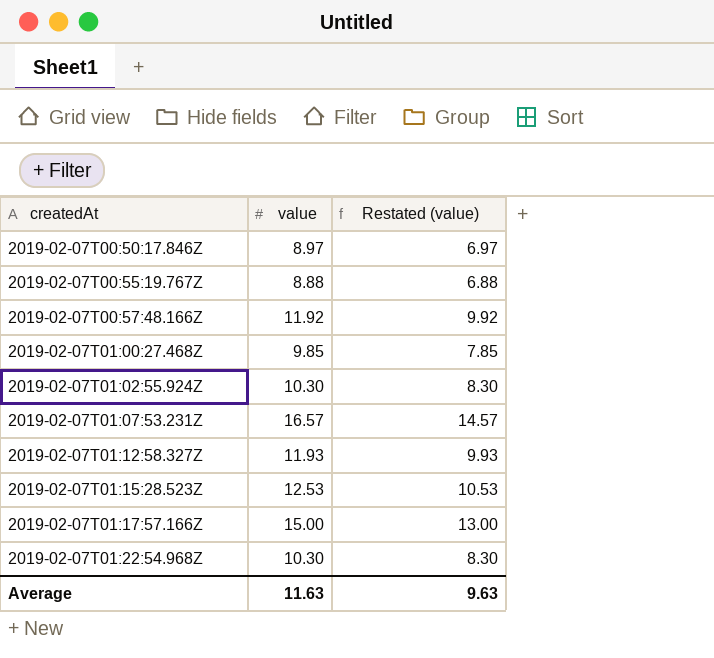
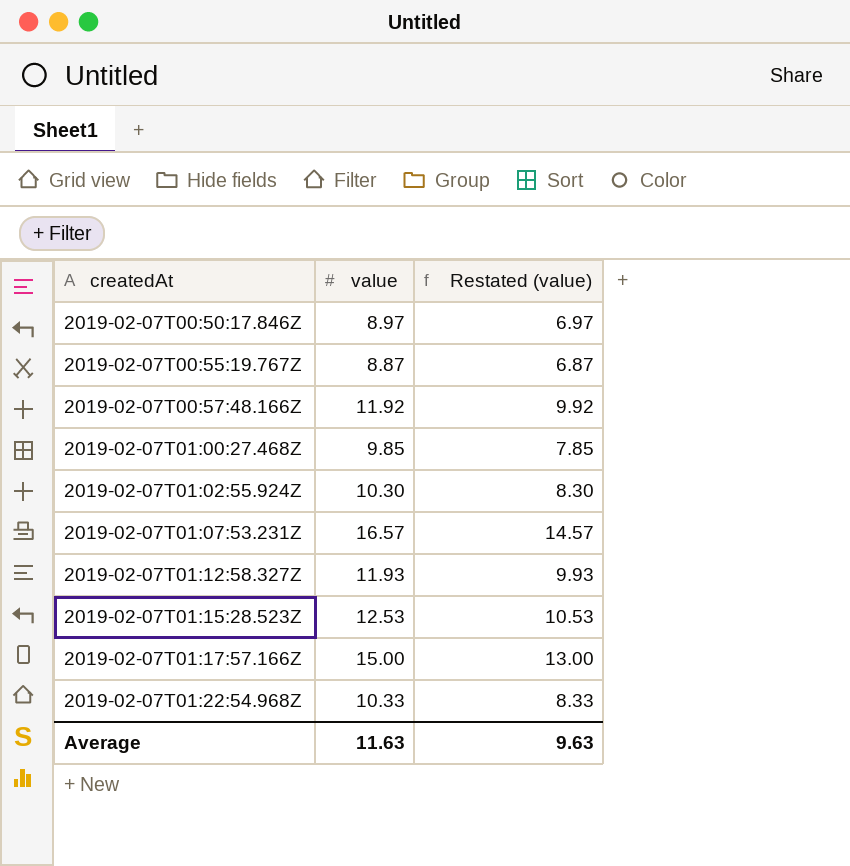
2019-02-07T00:55:19.767Z | value: 8.88 -> 8.87
2019-02-07T00:55:19.767Z | Restated (value): 6.88 -> 6.87
2019-02-07T01:22:54.968Z | value: 10.30 -> 10.33
2019-02-07T01:22:54.968Z | Restated (value): 8.30 -> 8.33

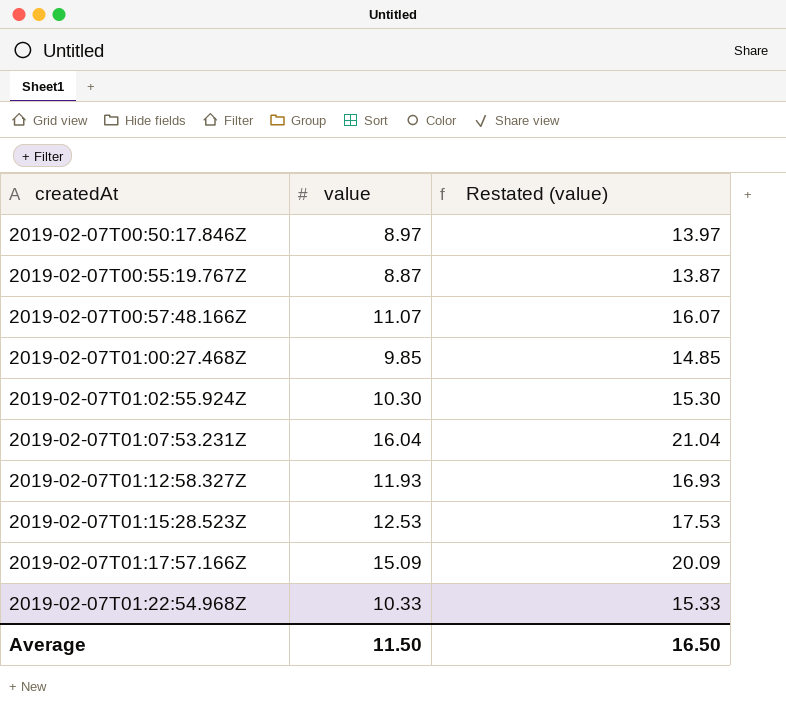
column Restated (value) | formula: [value] - 2 -> [value] + 5
2019-02-07T00:57:48.166Z | value: 11.92 -> 11.07
2019-02-07T01:07:53.231Z | value: 16.57 -> 16.04
2019-02-07T01:17:57.166Z | value: 15.00 -> 15.09
Average | value: 11.63 -> 11.50
Average | Restated (value): 9.63 -> 16.50

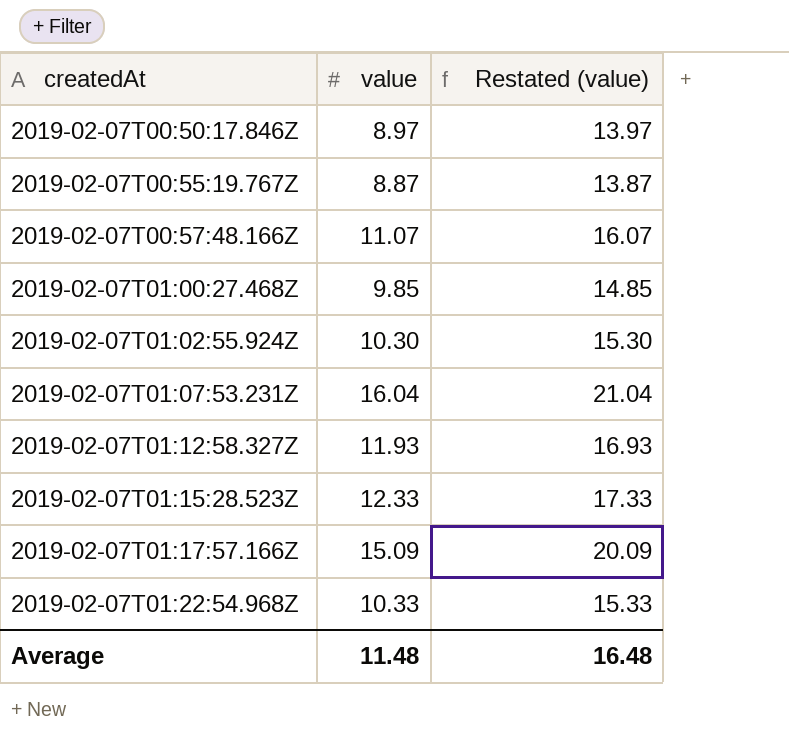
2019-02-07T01:15:28.523Z | value: 12.53 -> 12.33
2019-02-07T01:15:28.523Z | Restated (value): 17.53 -> 17.33
Average | value: 11.50 -> 11.48
Average | Restated (value): 16.50 -> 16.48

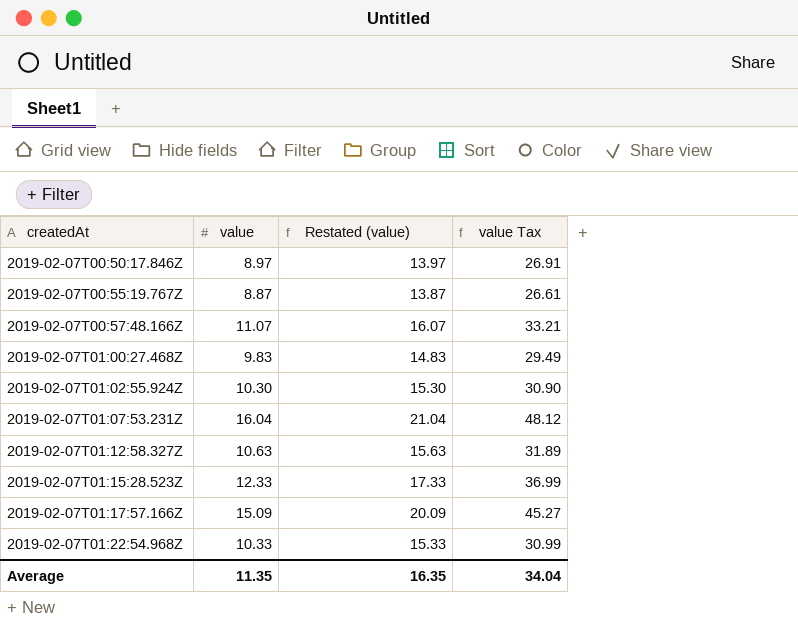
column value Tax | formula: none -> [value] * 3
2019-02-07T01:00:27.468Z | value: 9.85 -> 9.83
2019-02-07T01:00:27.468Z | Restated (value): 14.85 -> 14.83
2019-02-07T01:12:58.327Z | value: 11.93 -> 10.63
2019-02-07T01:12:58.327Z | Restated (value): 16.93 -> 15.63
Average | value: 11.48 -> 11.35
Average | Restated (value): 16.48 -> 16.35

